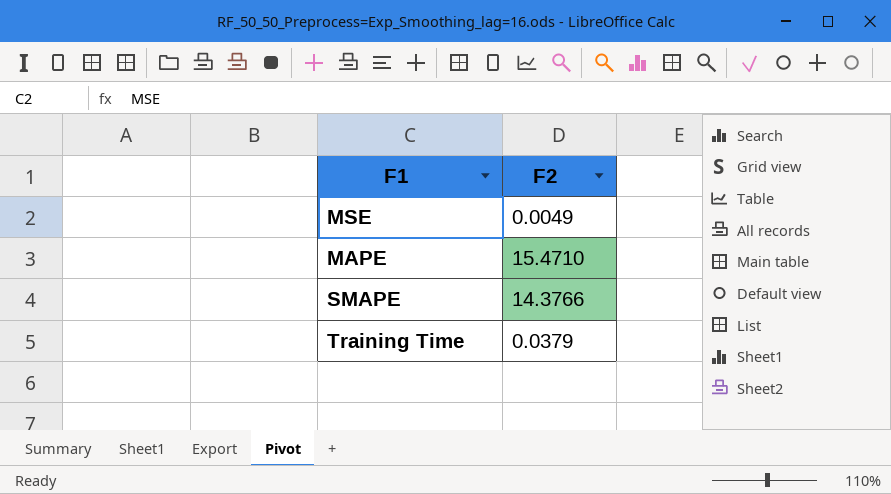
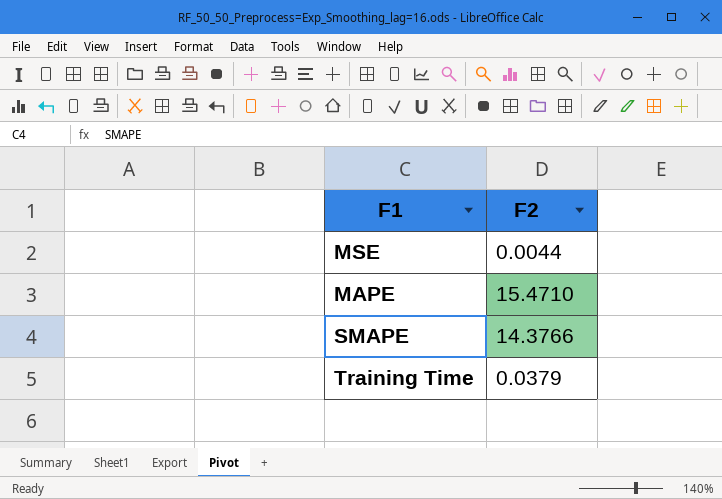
MSE | F2: 0.0049 -> 0.0044

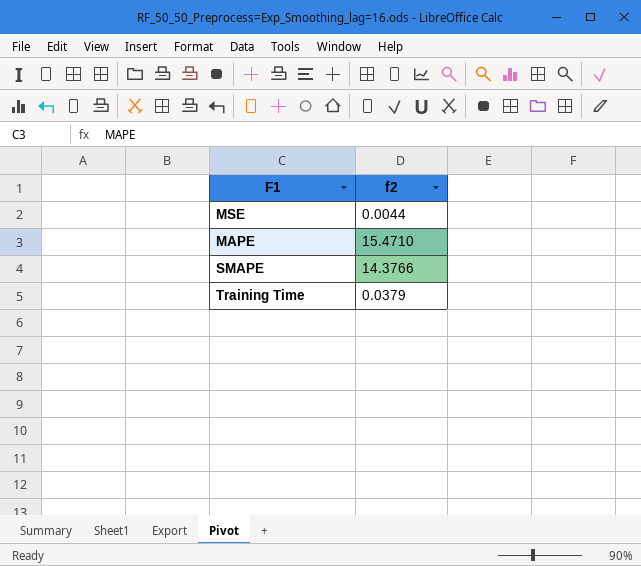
column name: F2 -> f2

